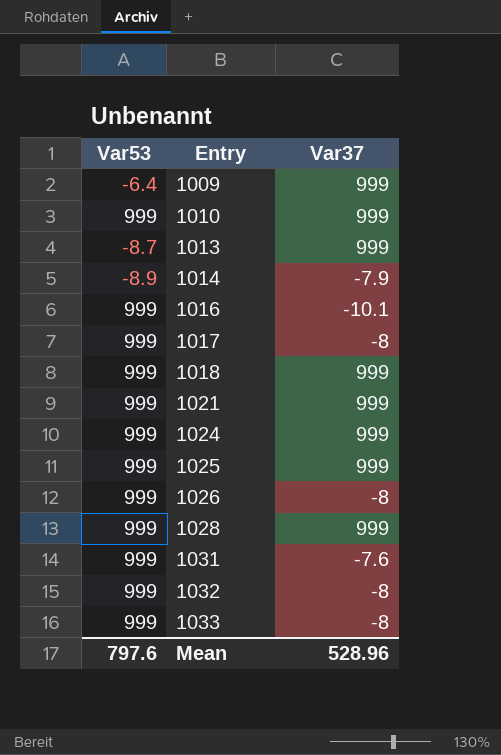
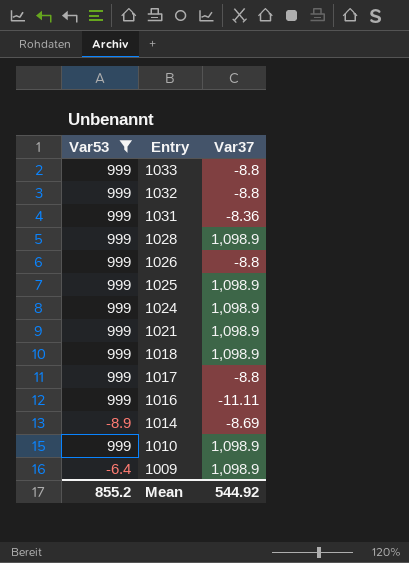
filter: none -> Var53 != -8.7
row order: Entry ascending -> Entry descending
1033 | Var37: -8 -> -8.8
1032 | Var37: -8 -> -8.8
1031 | Var37: -7.6 -> -8.36
1028 | Var37: 999 -> 1,098.9
1026 | Var37: -8 -> -8.8
1025 | Var37: 999 -> 1,098.9
1024 | Var37: 999 -> 1,098.9
1021 | Var37: 999 -> 1,098.9
1018 | Var37: 999 -> 1,098.9
1017 | Var37: -8 -> -8.8
1016 | Var37: -10.1 -> -11.11
1014 | Var37: -7.9 -> -8.69
1010 | Var37: 999 -> 1,098.9
1009 | Var37: 999 -> 1,098.9
Mean | Var53: 797.6 -> 855.2
Mean | Var37: 528.96 -> 544.92

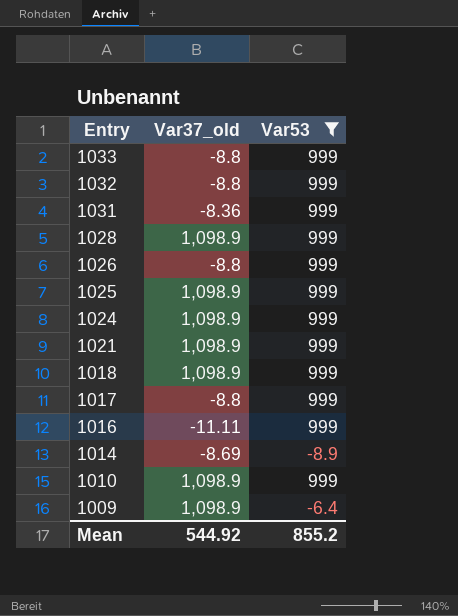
column name: Var37 -> Var37_old
column Var53 | position: 1 -> 3

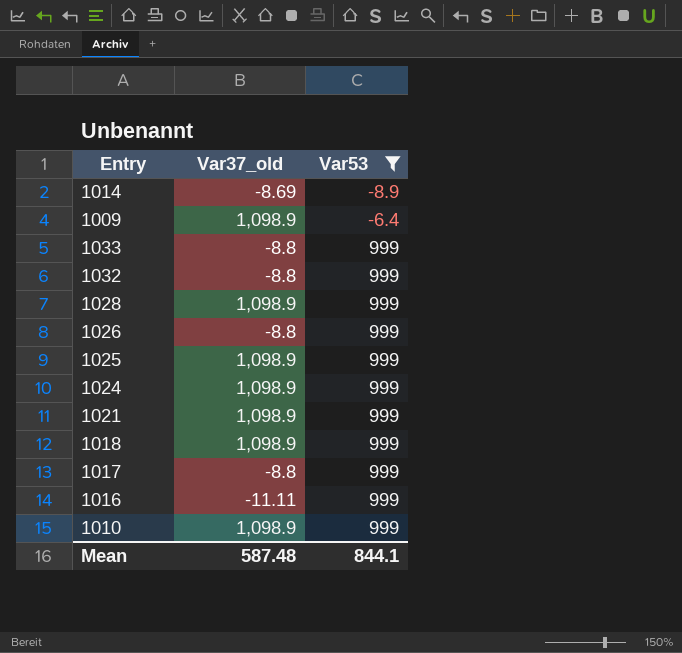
row order: Entry descending -> Var53 ascending
row 1031: -8.36 | 999 -> none
Mean | Var37_old: 544.92 -> 587.48
Mean | Var53: 855.2 -> 844.1

